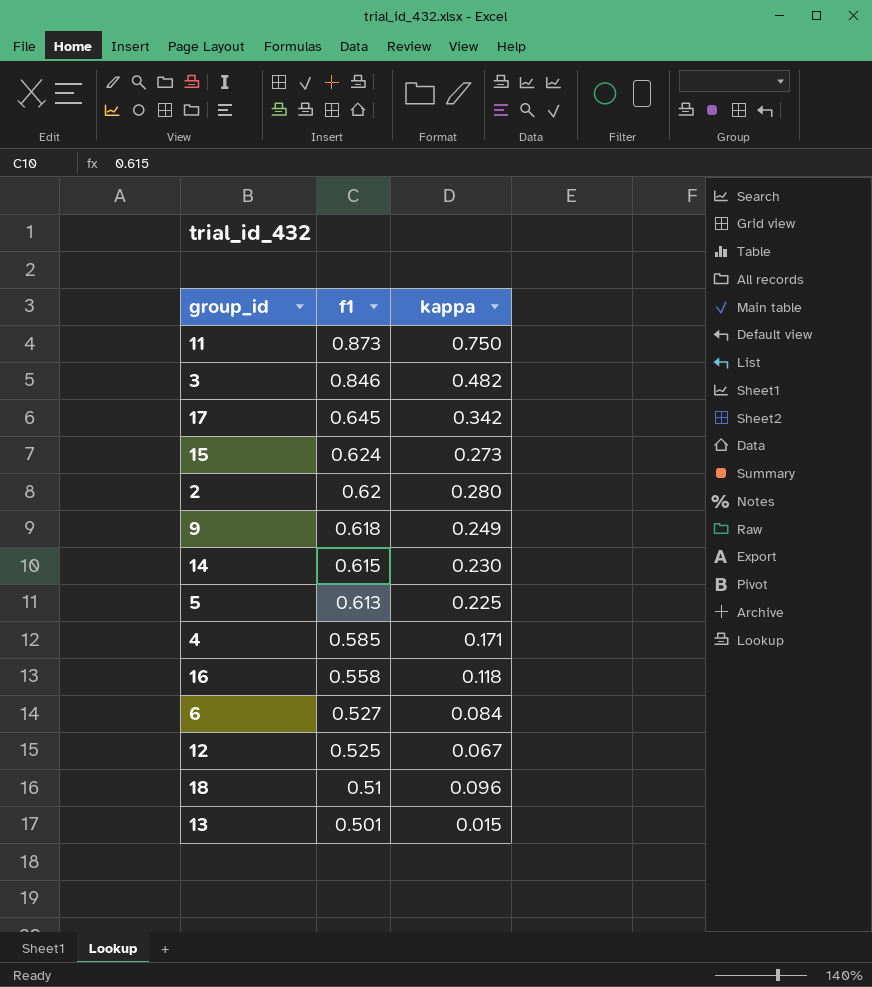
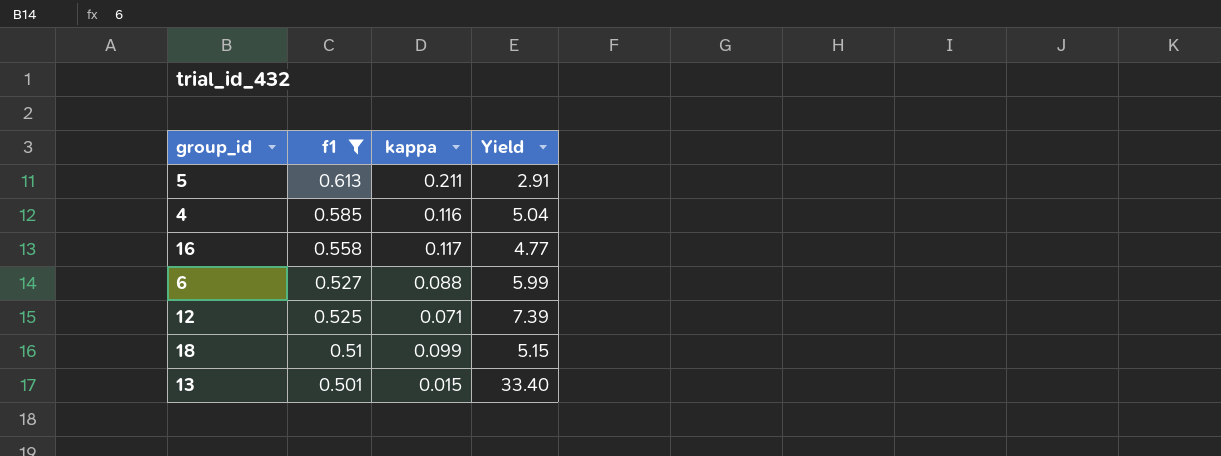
filter: none -> f1 <= 0.613
column Yield | formula: none -> [f1] / [kappa]
5 | kappa: 0.225 -> 0.211
4 | kappa: 0.171 -> 0.116
16 | kappa: 0.118 -> 0.117
6 | kappa: 0.084 -> 0.088
12 | kappa: 0.067 -> 0.071
18 | kappa: 0.096 -> 0.099

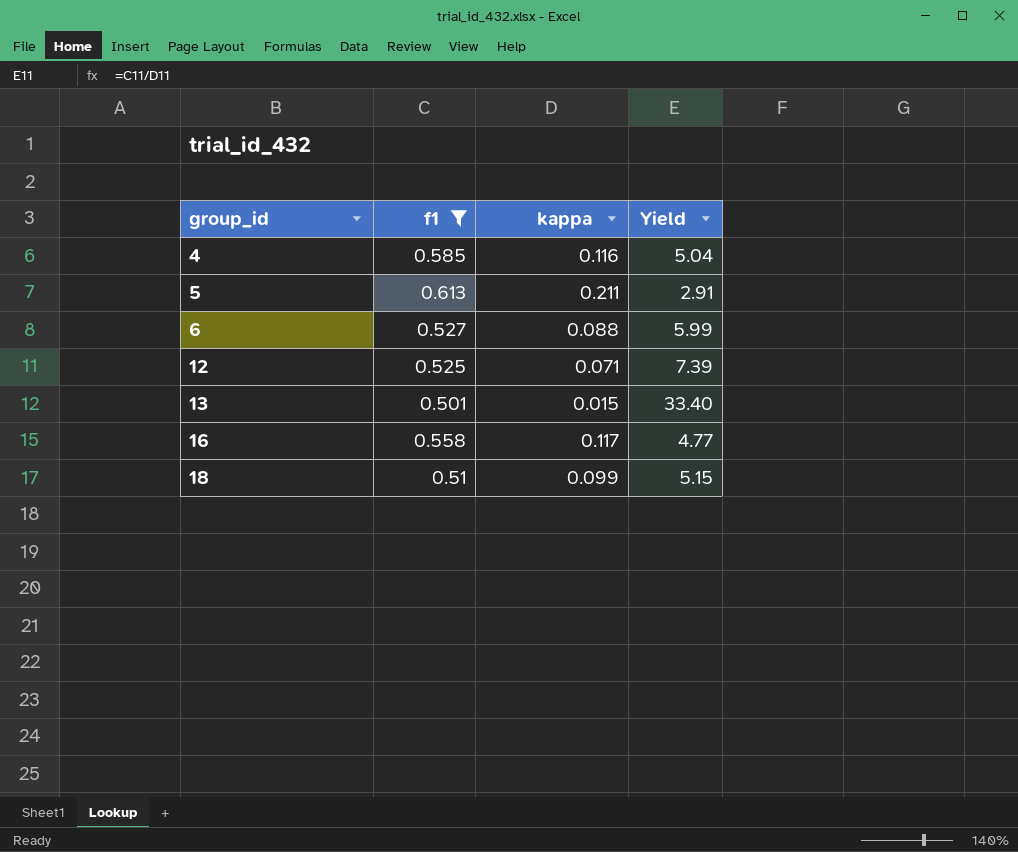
row order: f1 descending -> group_id ascending

